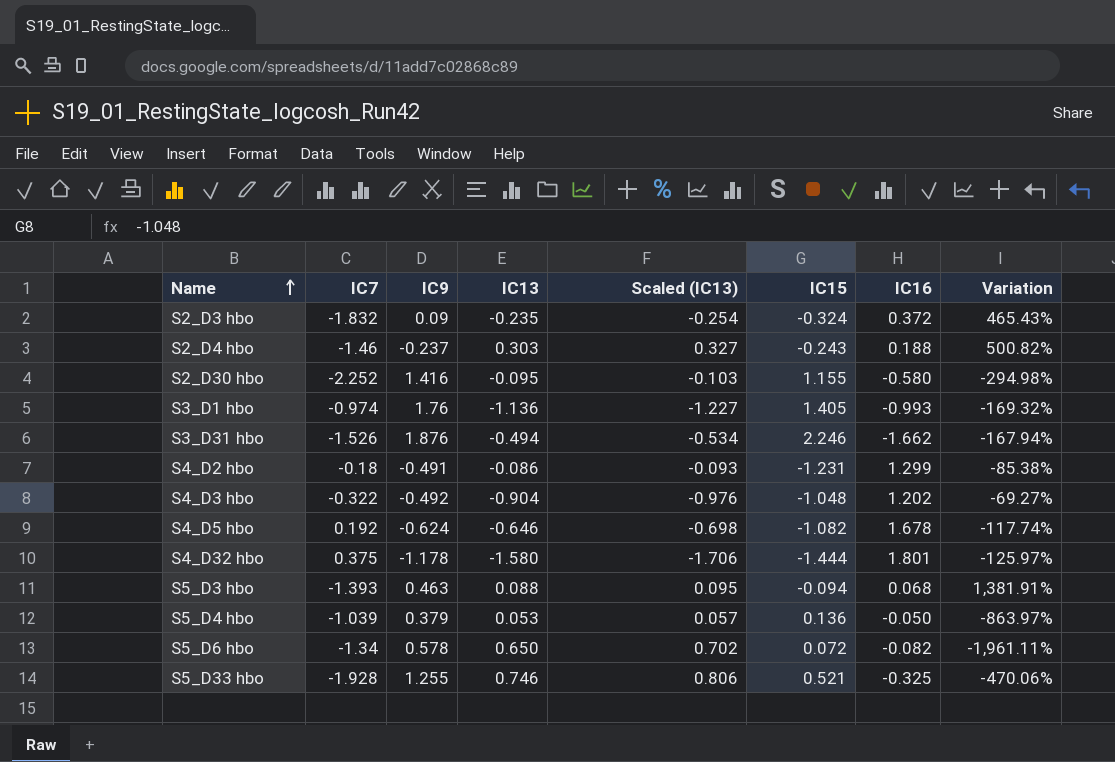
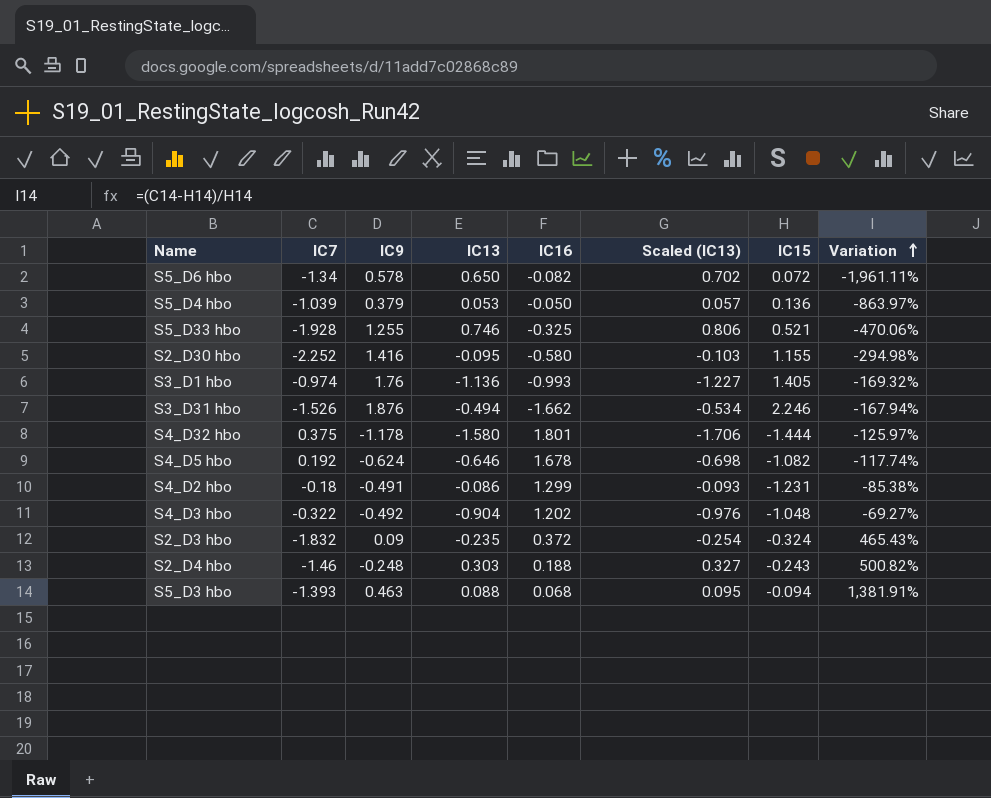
row order: Name ascending -> Variation ascending
column IC16 | position: 7 -> 5
S2_D4 hbo | IC9: -0.237 -> -0.248

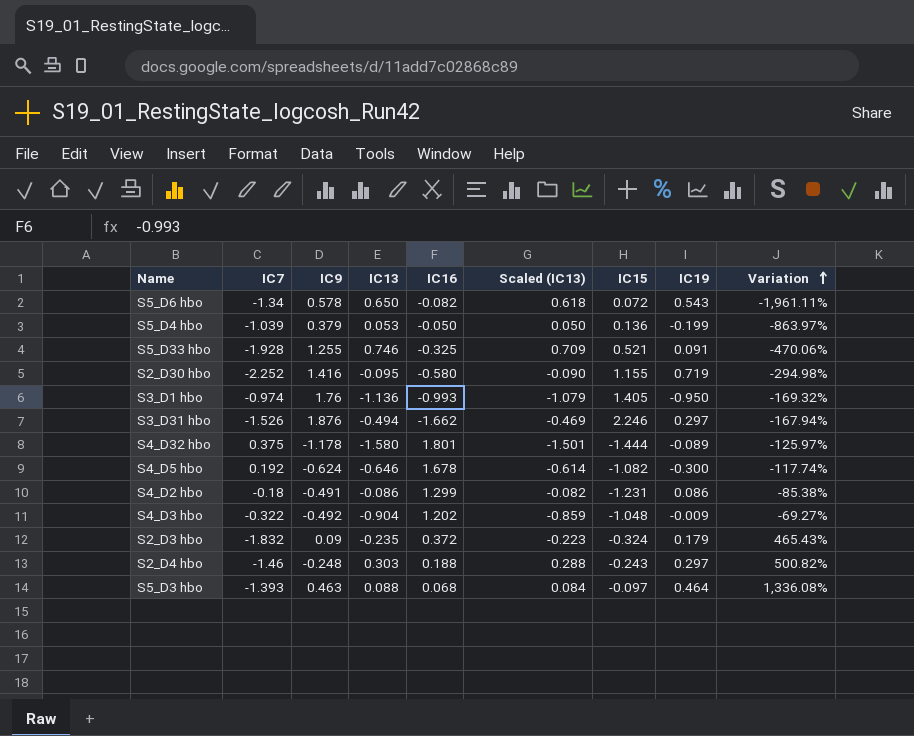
column Scaled (IC13) | formula: [IC13] * 1.08 -> [IC13] * 0.95
column IC19 | position: none -> 8
S5_D3 hbo | IC15: -0.094 -> -0.097
S5_D3 hbo | Variation: 1,381.91% -> 1,336.08%

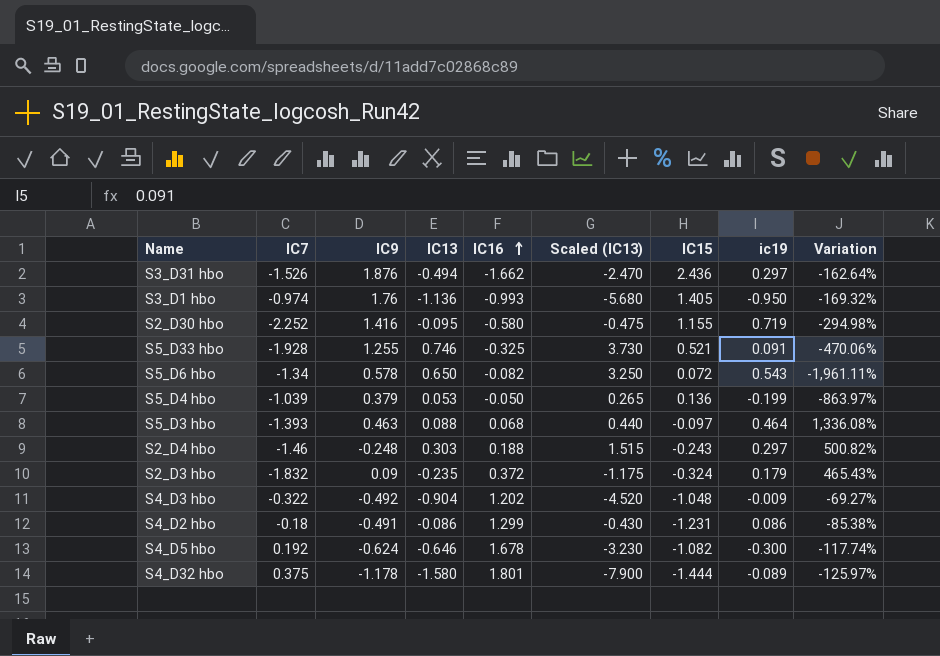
row order: Variation ascending -> IC16 ascending
column Scaled (IC13) | formula: [IC13] * 0.95 -> [IC13] * 5
column name: IC19 -> ic19
S3_D31 hbo | IC15: 2.246 -> 2.436
S3_D31 hbo | Variation: -167.94% -> -162.64%

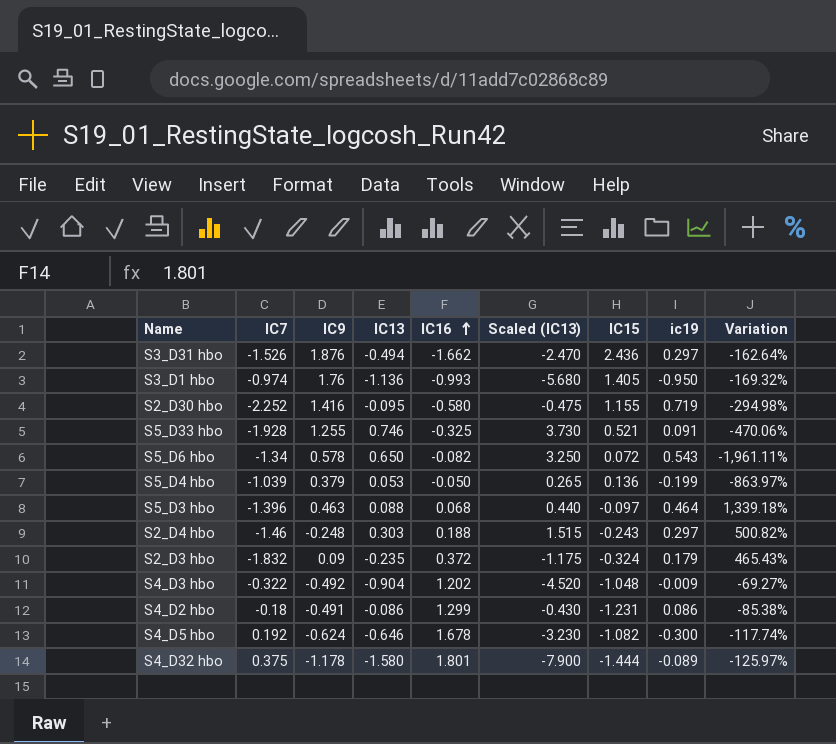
S5_D3 hbo | IC7: -1.393 -> -1.396
S5_D3 hbo | Variation: 1,336.08% -> 1,339.18%

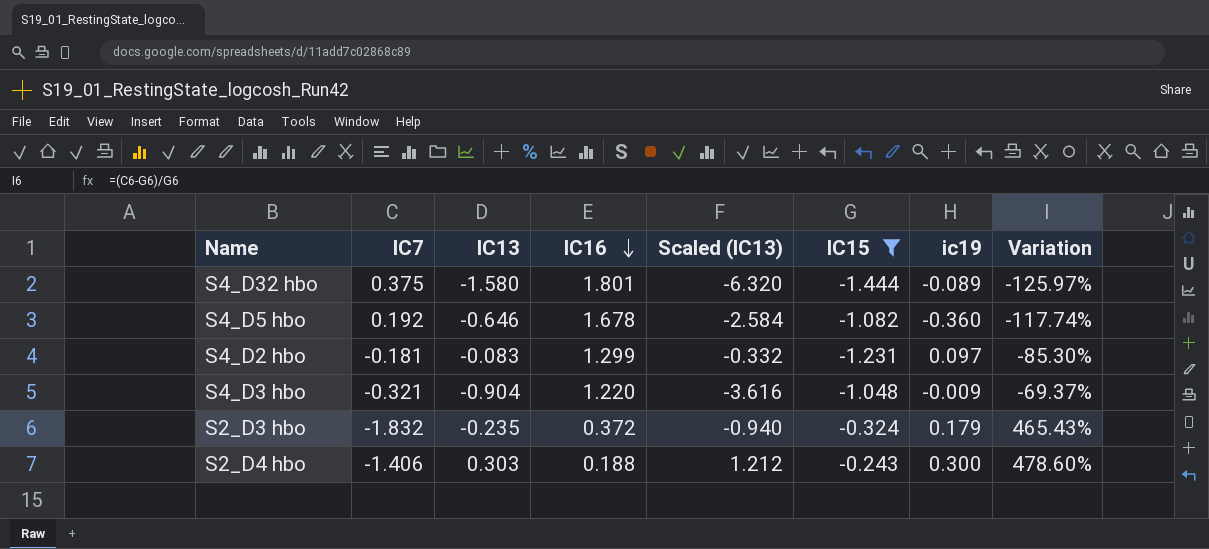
filter: none -> IC15 <= -0.243
row order: IC16 ascending -> IC16 descending
column IC9 | position: 3 -> none
column Scaled (IC13) | formula: [IC13] * 5 -> [IC13] * 4
S4_D5 hbo | ic19: -0.300 -> -0.360
S4_D2 hbo | IC7: -0.18 -> -0.181
S4_D2 hbo | IC13: -0.086 -> -0.083
S4_D2 hbo | ic19: 0.086 -> 0.097
S4_D2 hbo | Variation: -85.38% -> -85.30%
S4_D3 hbo | IC7: -0.322 -> -0.321
S4_D3 hbo | IC16: 1.202 -> 1.220
S4_D3 hbo | Variation: -69.27% -> -69.37%
S2_D4 hbo | IC7: -1.46 -> -1.406
S2_D4 hbo | ic19: 0.297 -> 0.300
S2_D4 hbo | Variation: 500.82% -> 478.60%

